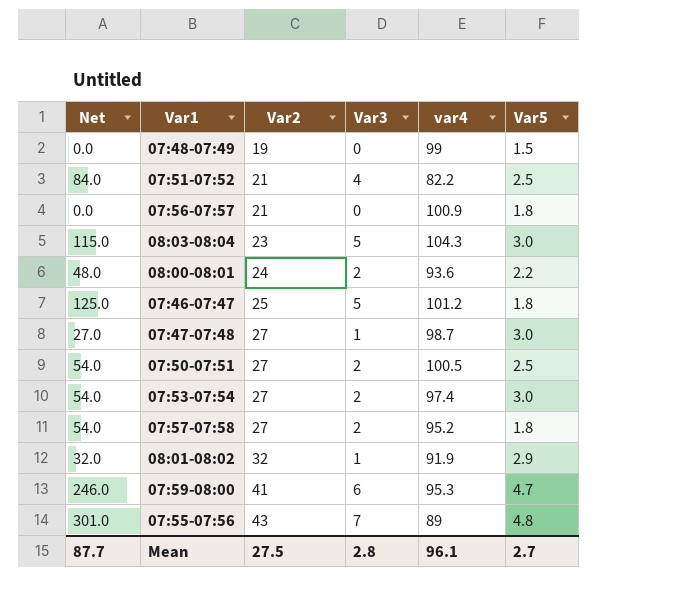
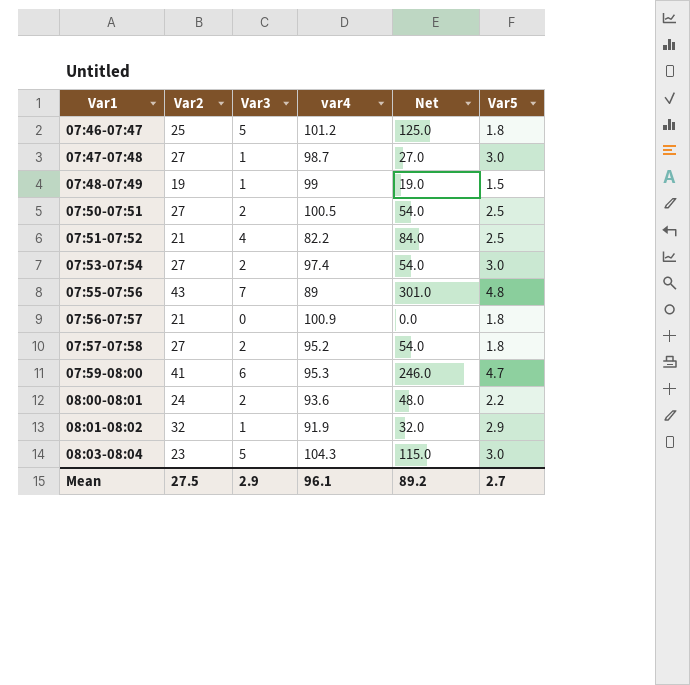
row order: Var2 ascending -> Var1 ascending
column Net | position: 1 -> 5
07:48-07:49 | Var3: 0 -> 1
07:48-07:49 | Net: 0.0 -> 19.0
Mean | Var3: 2.8 -> 2.9
Mean | Net: 87.7 -> 89.2

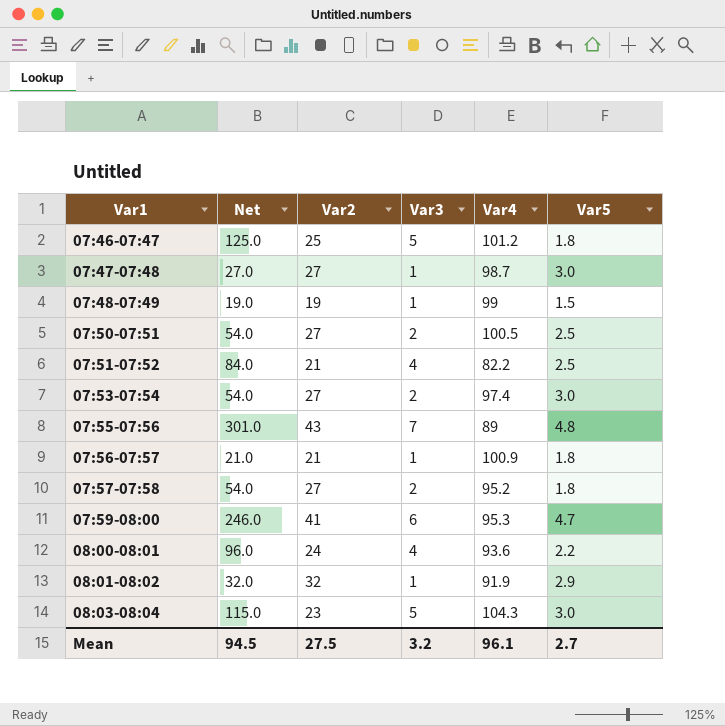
column Net | position: 5 -> 2
column name: var4 -> Var4
07:56-07:57 | Net: 0.0 -> 21.0
07:56-07:57 | Var3: 0 -> 1
08:00-08:01 | Net: 48.0 -> 96.0
08:00-08:01 | Var3: 2 -> 4
Mean | Net: 89.2 -> 94.5
Mean | Var3: 2.9 -> 3.2

